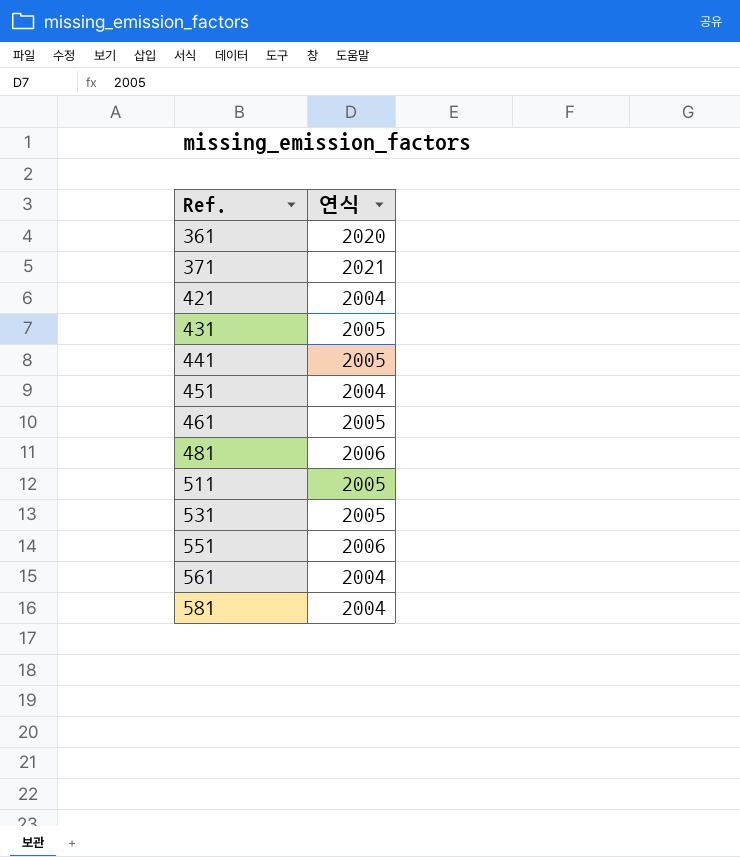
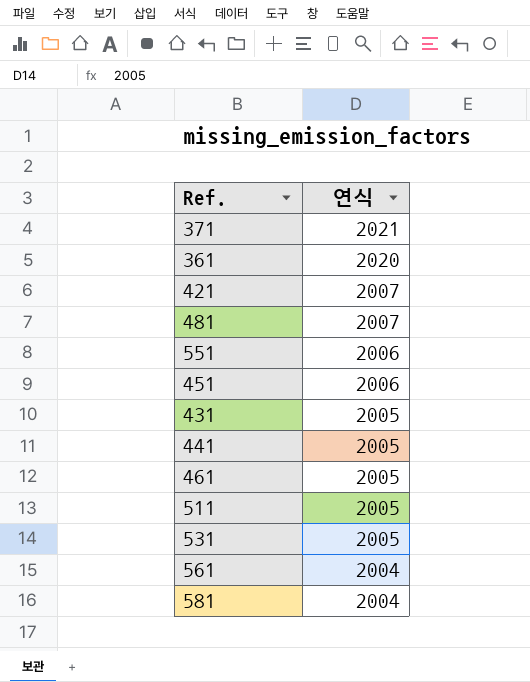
row order: Ref. ascending -> 연식 descending
421 | 연식: 2004 -> 2007
481 | 연식: 2006 -> 2007
451 | 연식: 2004 -> 2006

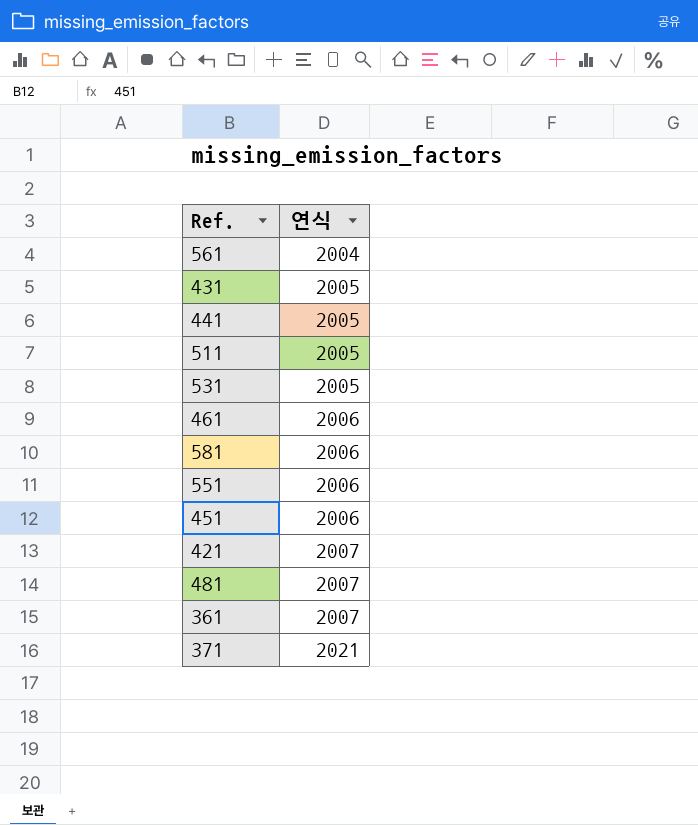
row order: 연식 descending -> 연식 ascending
461 | 연식: 2005 -> 2006
581 | 연식: 2004 -> 2006
361 | 연식: 2020 -> 2007

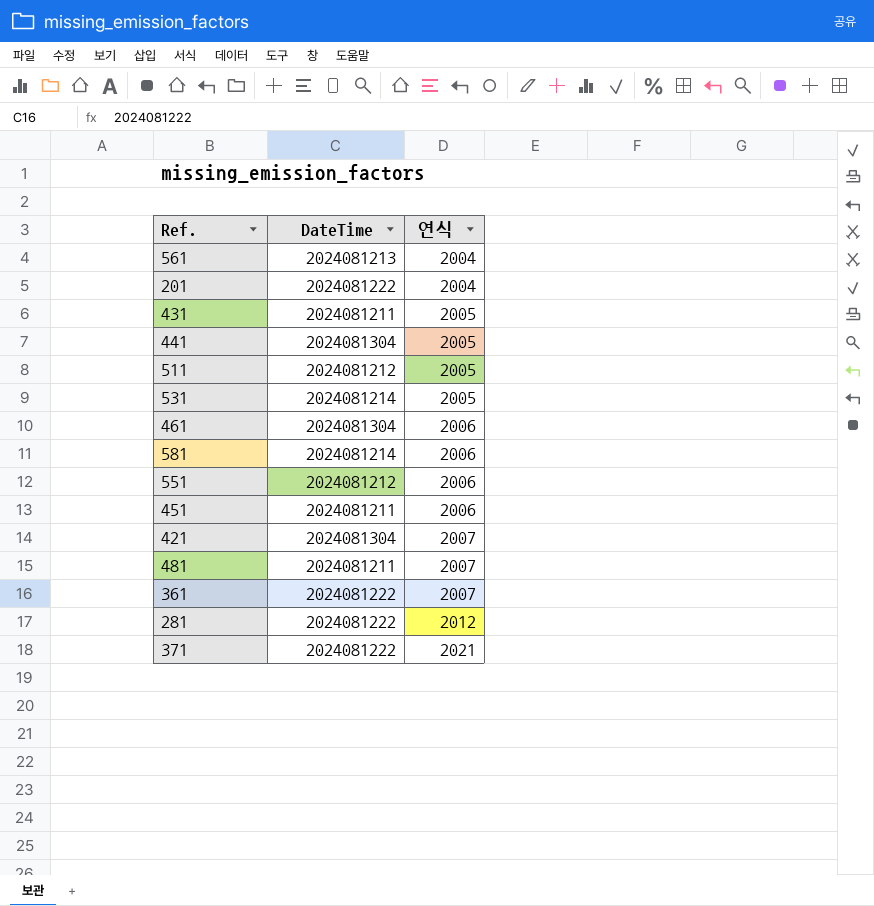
column DateTime | position: none -> 2
row 201: none -> 2024081222 | 2004
row 281: none -> 2024081222 | 2012

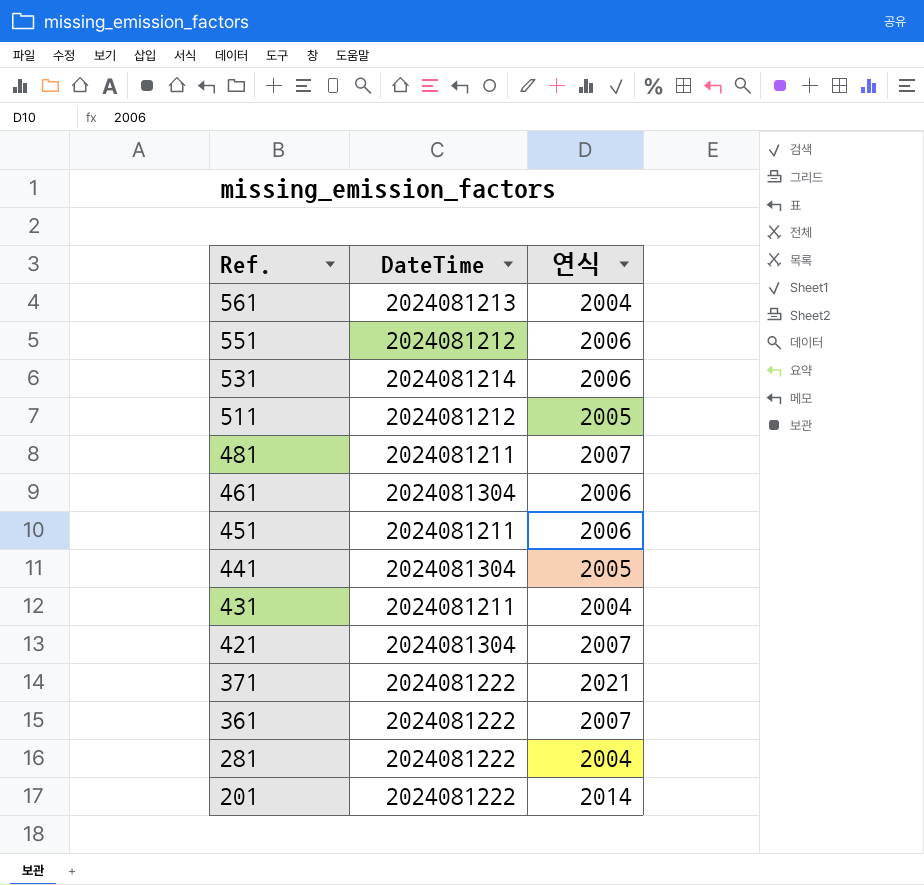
row order: 연식 ascending -> Ref. descending
row 581: 2024081214 | 2006 -> none
531 | 연식: 2005 -> 2006
431 | 연식: 2005 -> 2004
281 | 연식: 2012 -> 2004
201 | 연식: 2004 -> 2014

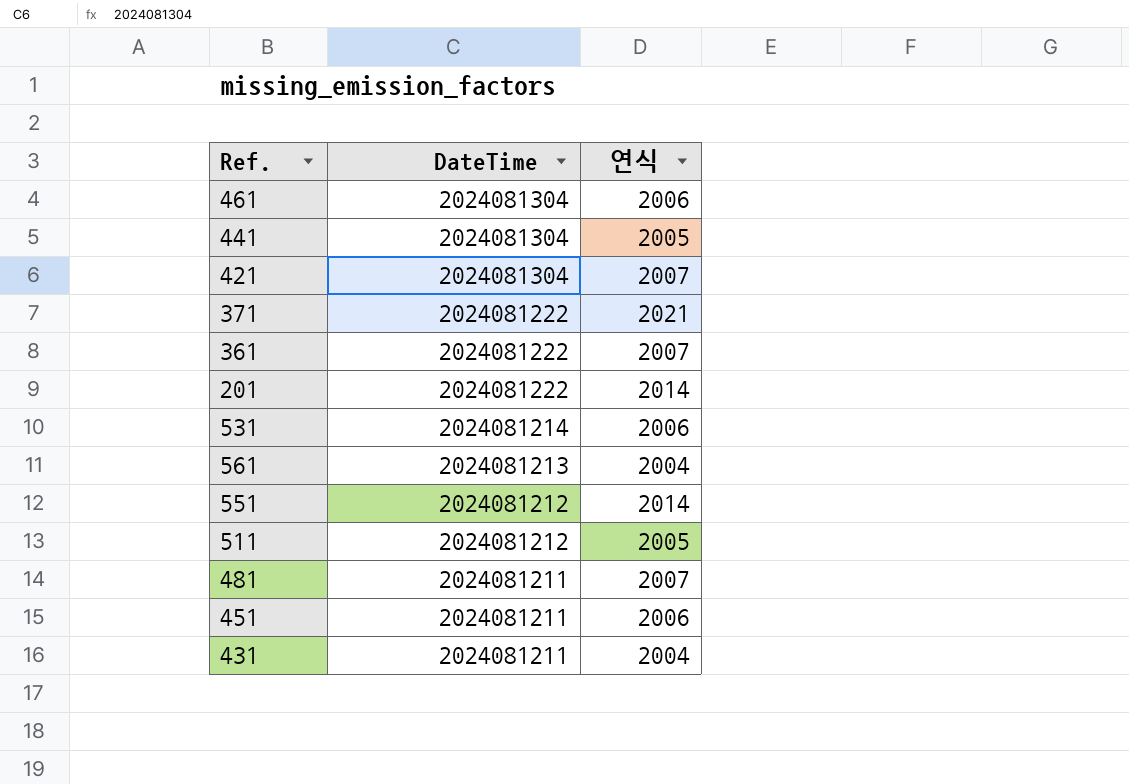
row order: Ref. descending -> DateTime descending
row 281: 2024081222 | 2004 -> none
551 | 연식: 2006 -> 2014

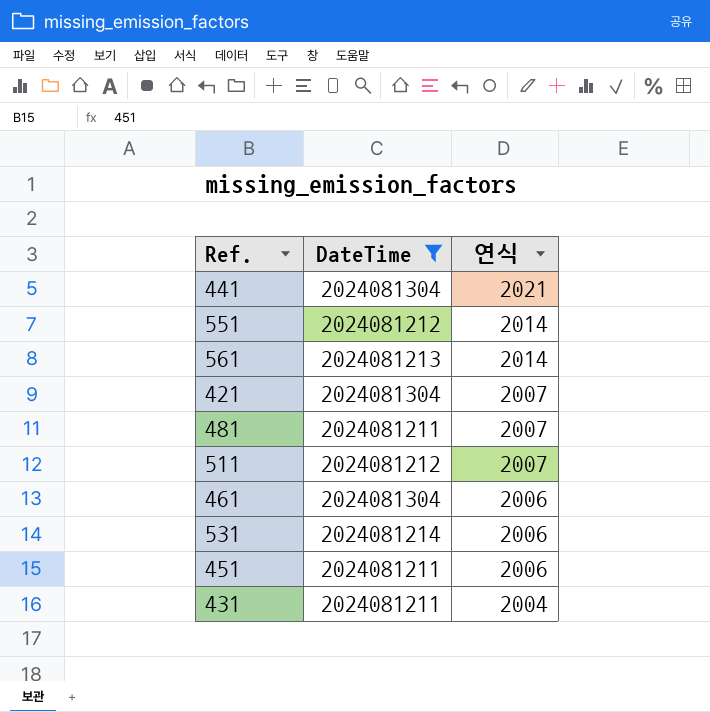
filter: none -> DateTime != 2024081222
row order: DateTime descending -> 연식 descending
441 | 연식: 2005 -> 2021
561 | 연식: 2004 -> 2014
511 | 연식: 2005 -> 2007

